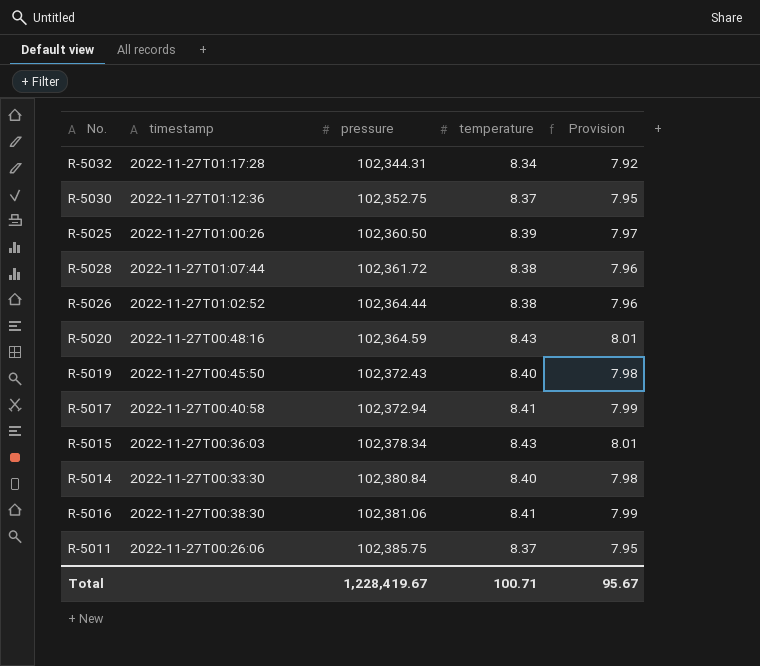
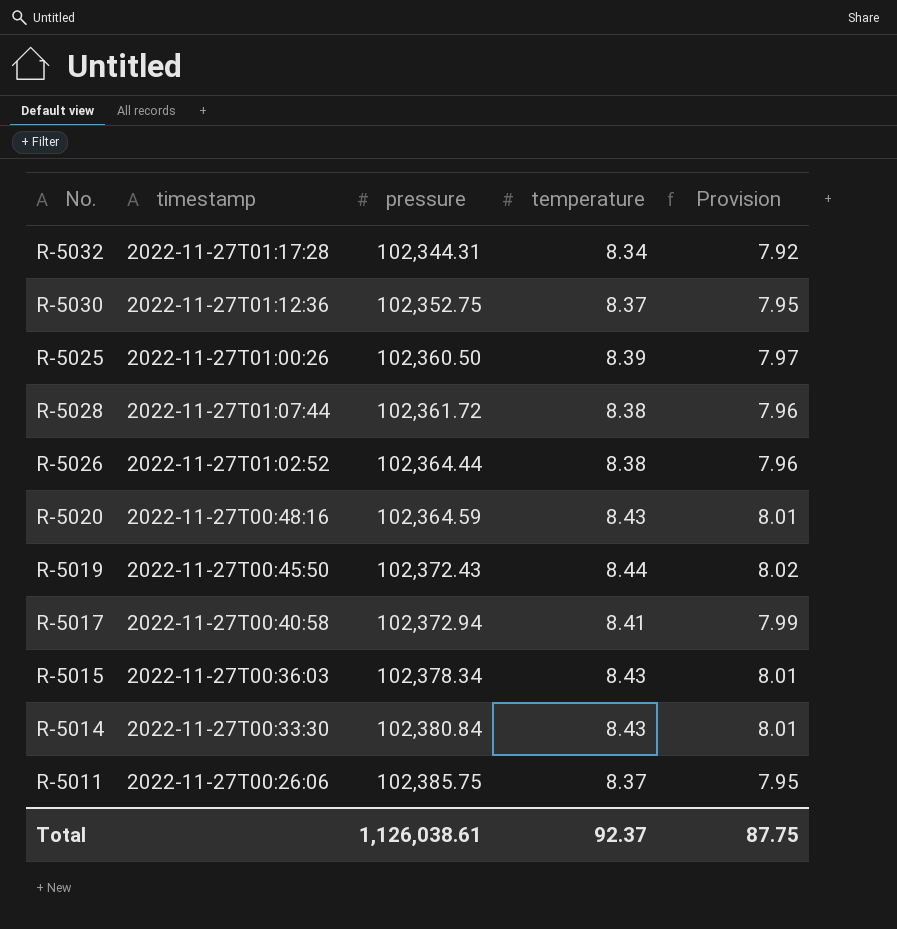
row R-5016: 2022-11-27T00:38:30 | 102,381.06 | 8.41 | 7.99 -> none
R-5019 | temperature: 8.40 -> 8.44
R-5019 | Provision: 7.98 -> 8.02
R-5014 | temperature: 8.40 -> 8.43
R-5014 | Provision: 7.98 -> 8.01
Total | pressure: 1,228,419.67 -> 1,126,038.61
Total | temperature: 100.71 -> 92.37
Total | Provision: 95.67 -> 87.75

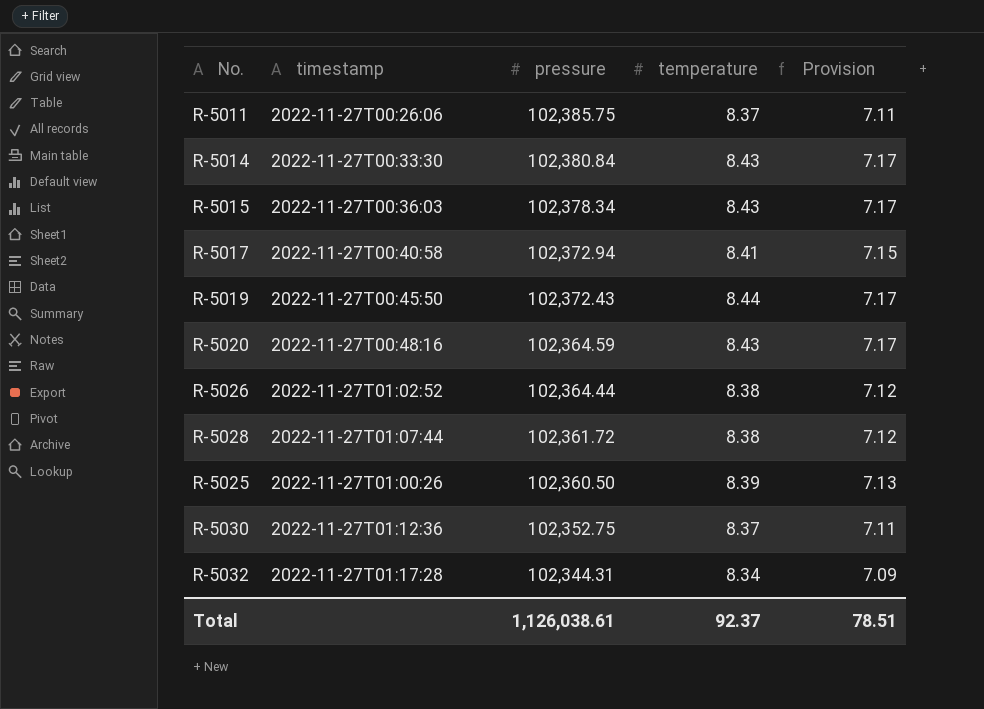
row order: pressure ascending -> pressure descending
column Provision | formula: [temperature] * 0.95 -> [temperature] * 0.85
Total | Provision: 87.75 -> 78.51

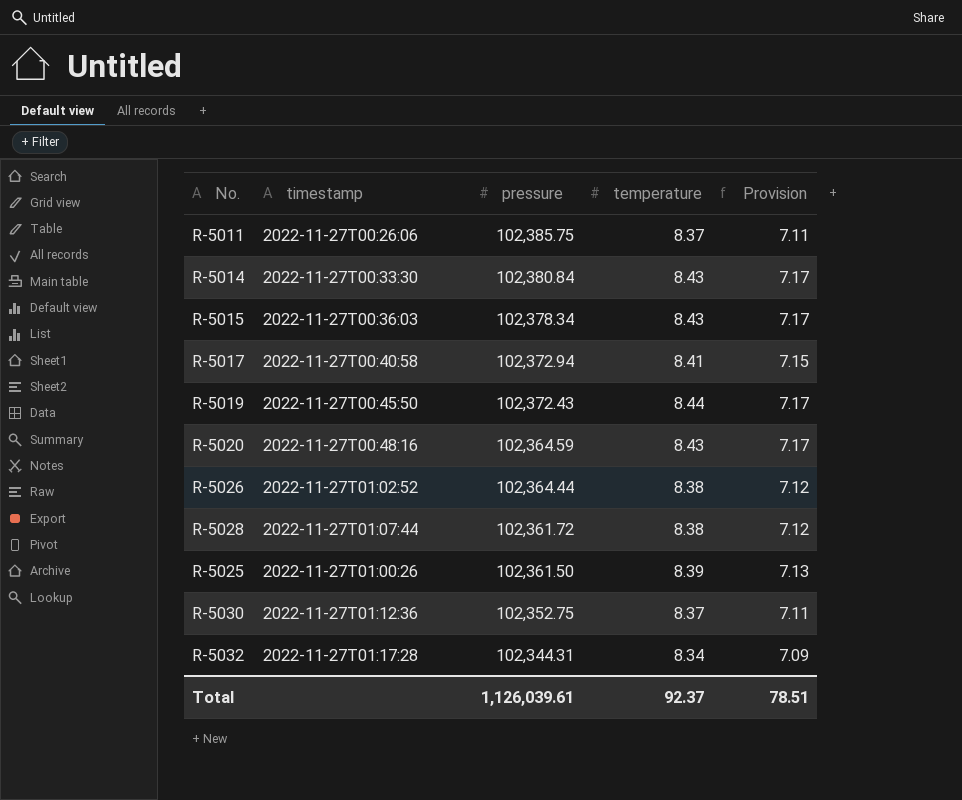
R-5025 | pressure: 102,360.50 -> 102,361.50
Total | pressure: 1,126,038.61 -> 1,126,039.61

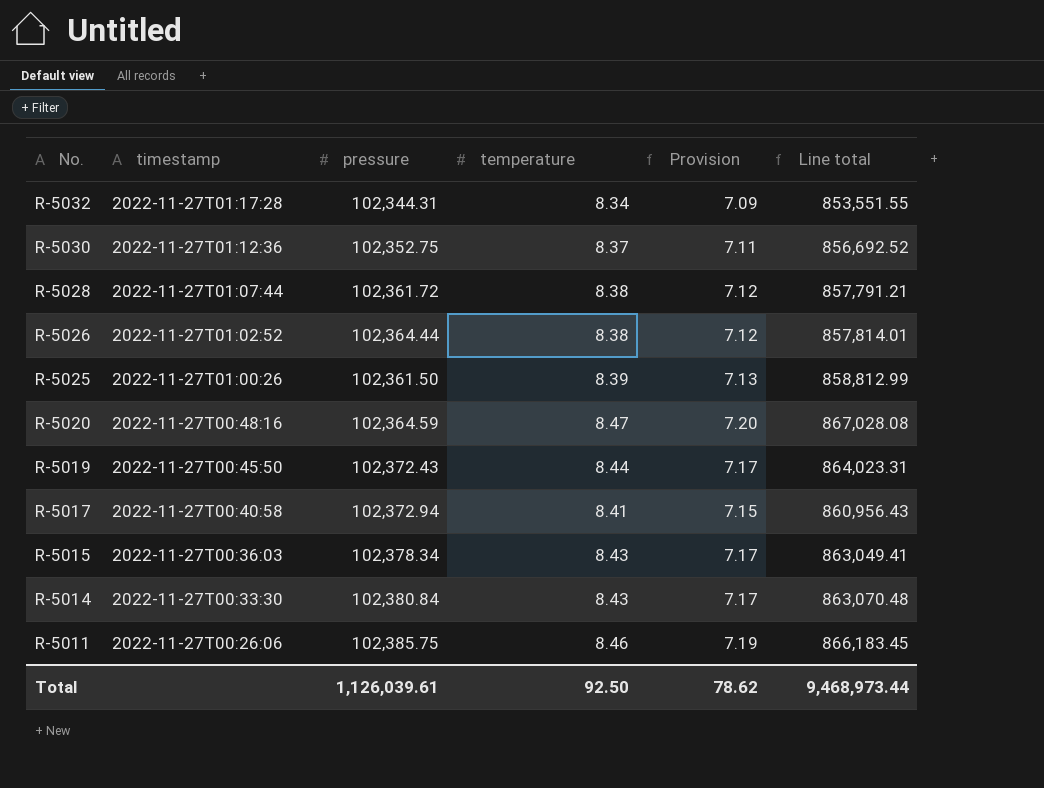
row order: pressure descending -> No. descending
column Line total | formula: none -> [pressure] * [temperature]
R-5020 | temperature: 8.43 -> 8.47
R-5020 | Provision: 7.17 -> 7.20
R-5011 | temperature: 8.37 -> 8.46
R-5011 | Provision: 7.11 -> 7.19
Total | temperature: 92.37 -> 92.50
Total | Provision: 78.51 -> 78.62

